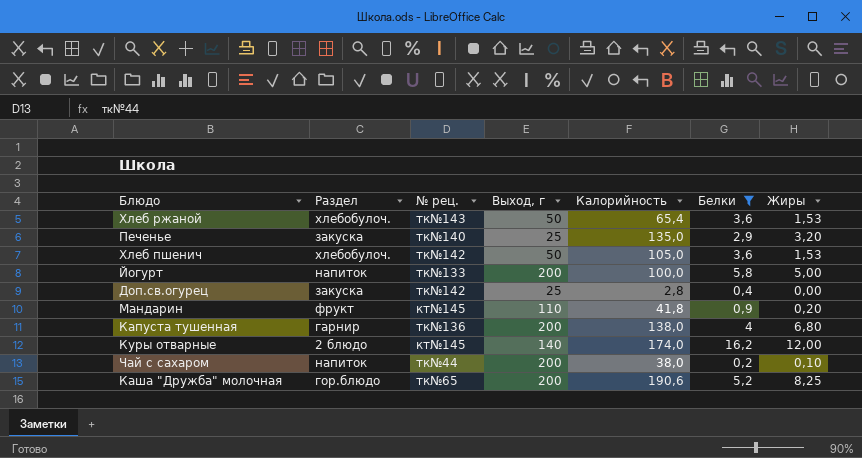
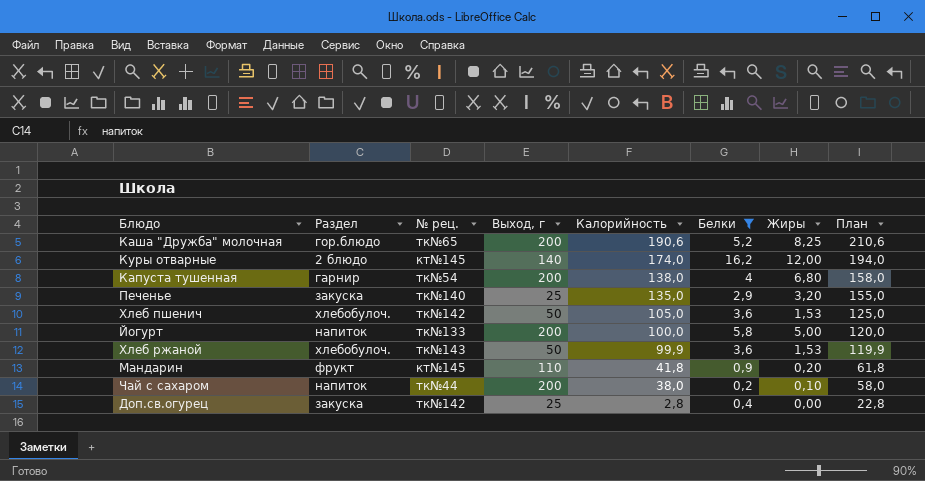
row order: none -> Калорийность descending
column План | formula: none -> [Калорийность] + 20
Капуста тушенная | № рец.: тк№136 -> тк№54
Хлеб ржаной | Калорийность: 65,4 -> 99,9

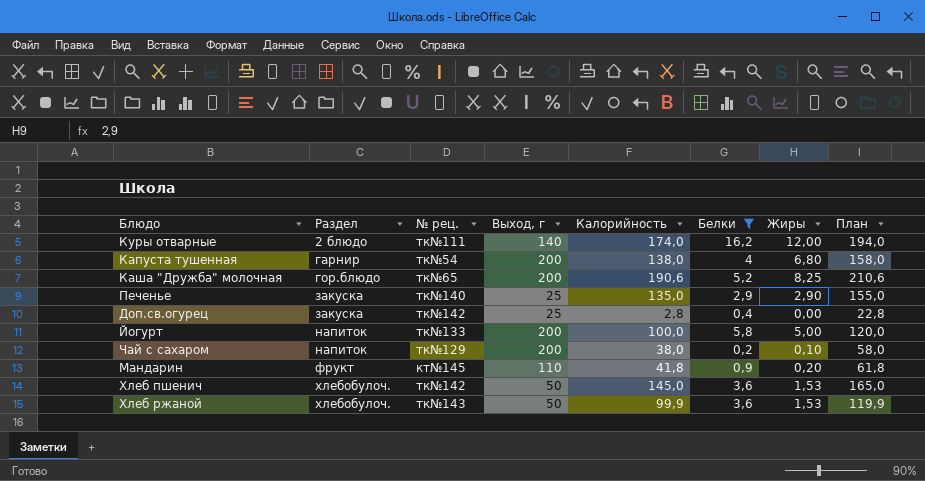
row order: Калорийность descending -> Раздел ascending
Куры отварные | № рец.: кт№145 -> тк№111
Печенье | Жиры: 3,20 -> 2,90
Чай с сахаром | № рец.: тк№44 -> тк№129
Хлеб пшенич | Калорийность: 105,0 -> 145,0
Хлеб пшенич | План: 125,0 -> 165,0

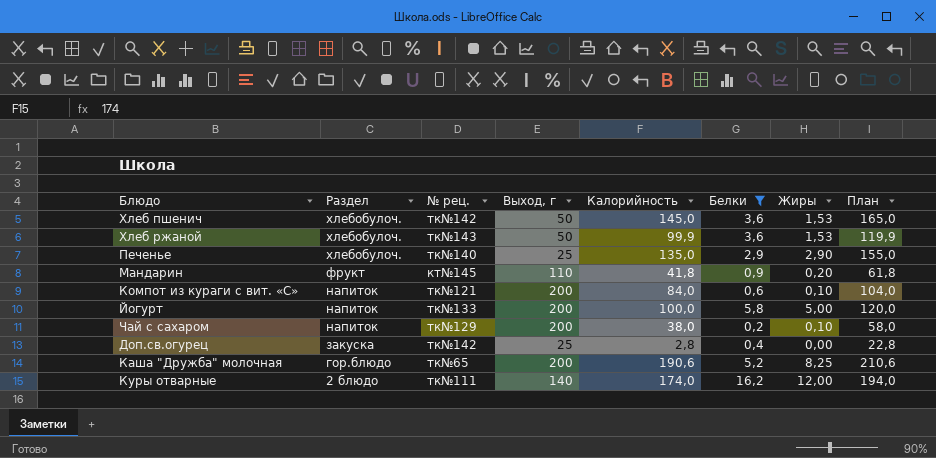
row order: Раздел ascending -> Раздел descending
row Капуста тушенная: гарнир | тк№54 | 200 | 138,0 | 4 | 6,80 | 158,0 -> none
Печенье | Раздел: закуска -> хлебобулоч.
row Компот из кураги с вит. «С»: none -> напиток | тк№121 | 200 | 84,0 | 0,6 | 0,10 | 104,0

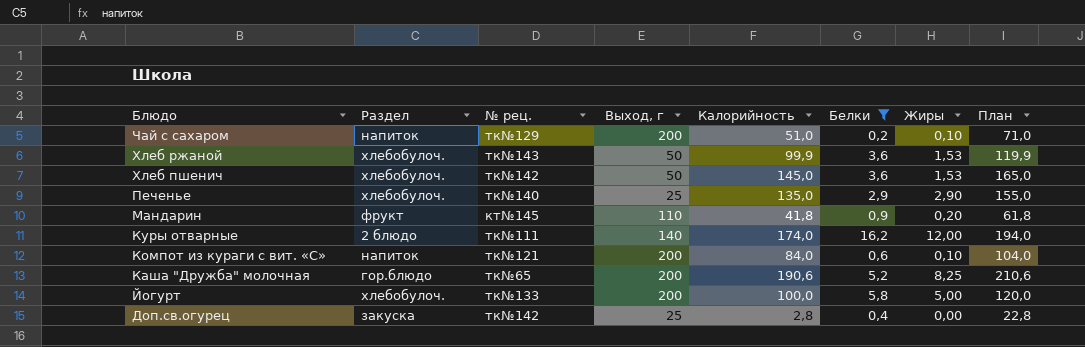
row order: Раздел descending -> Блюдо descending
Чай с сахаром | Калорийность: 38,0 -> 51,0
Чай с сахаром | План: 58,0 -> 71,0
Йогурт | Раздел: напиток -> хлебобулоч.

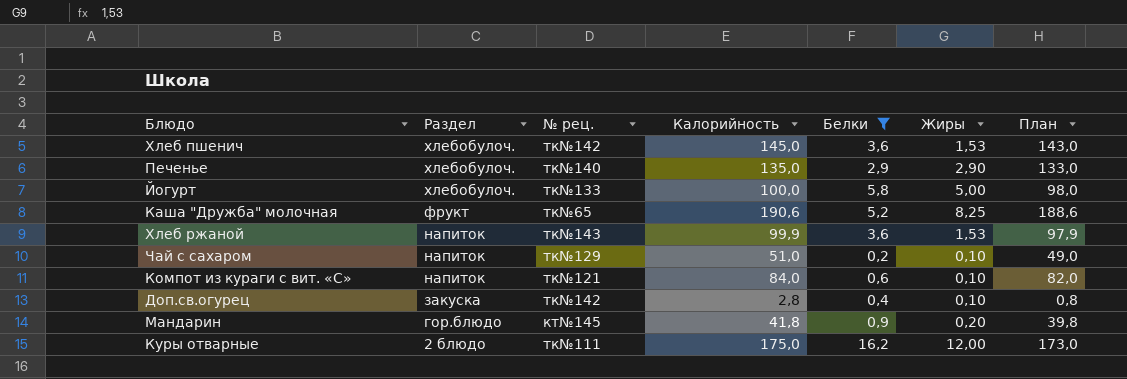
row order: Блюдо descending -> Раздел descending
column Выход, г | position: 4 -> none
column План | formula: [Калорийность] + 20 -> [Калорийность] - 2
Каша "Дружба" молочная | Раздел: гор.блюдо -> фрукт
Хлеб ржаной | Раздел: хлебобулоч. -> напиток
Доп.св.огурец | Жиры: 0,00 -> 0,10
Мандарин | Раздел: фрукт -> гор.блюдо
Куры отварные | Калорийность: 174,0 -> 175,0

